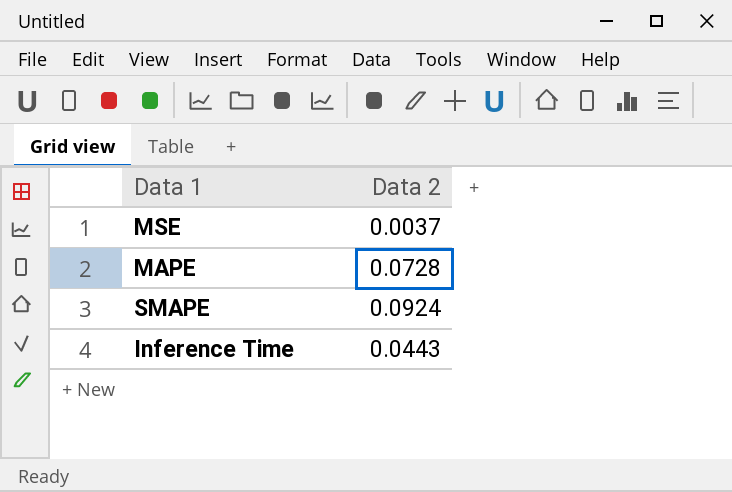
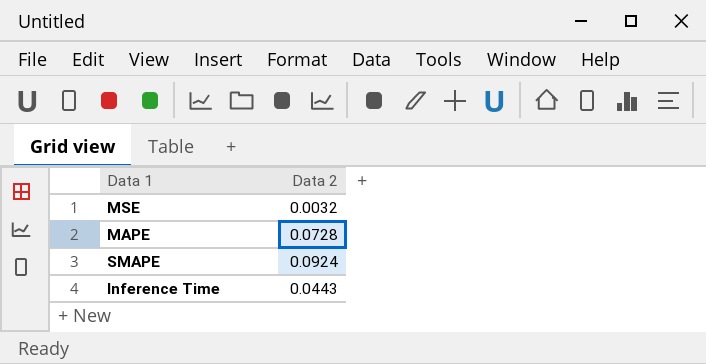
MSE | Data 2: 0.0037 -> 0.0032

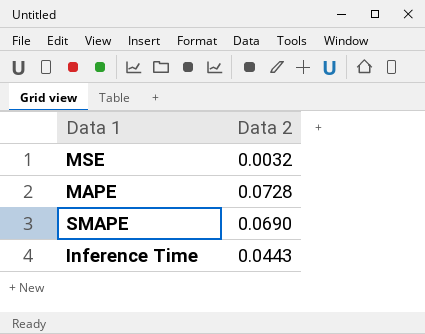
SMAPE | Data 2: 0.0924 -> 0.0690

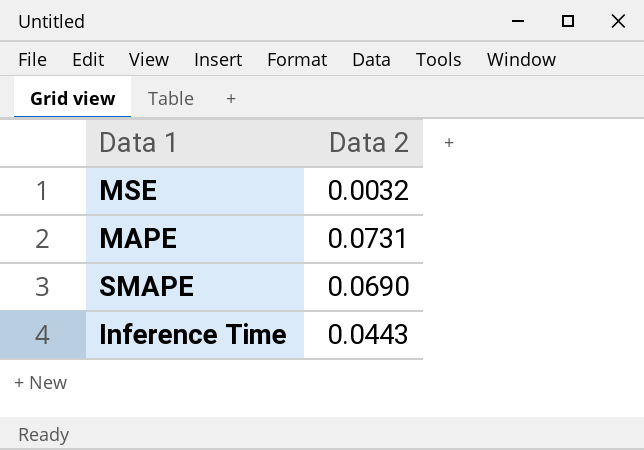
MAPE | Data 2: 0.0728 -> 0.0731

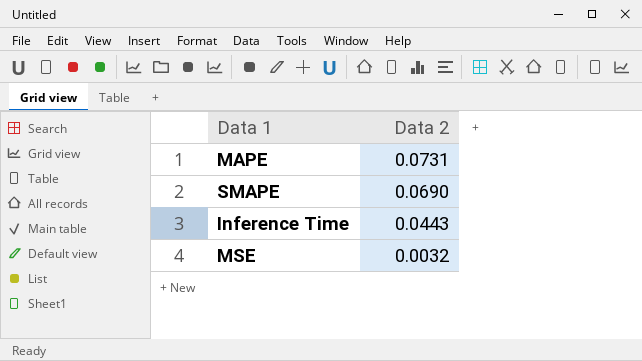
row order: none -> Data 2 descending

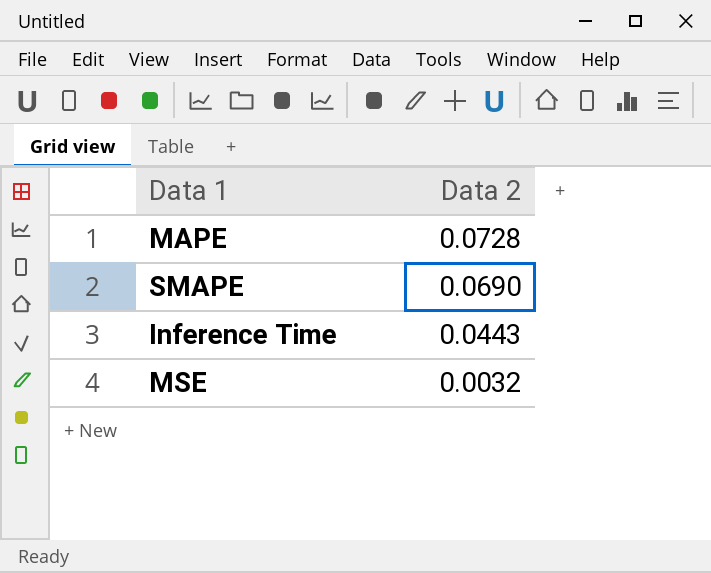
MAPE | Data 2: 0.0731 -> 0.0728

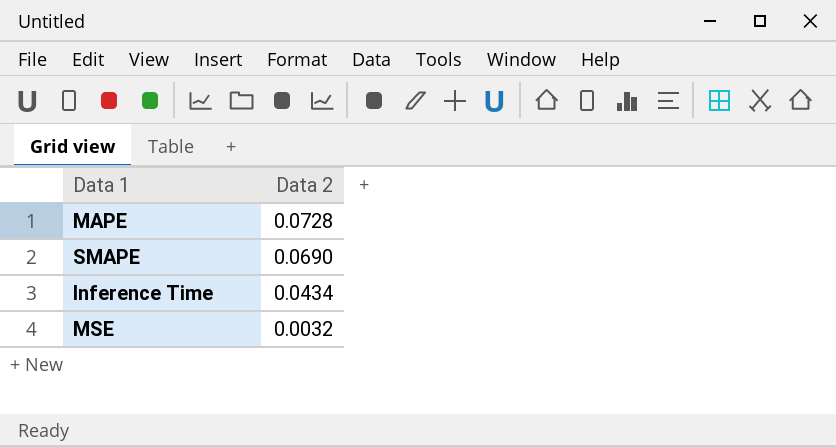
Inference Time | Data 2: 0.0443 -> 0.0434

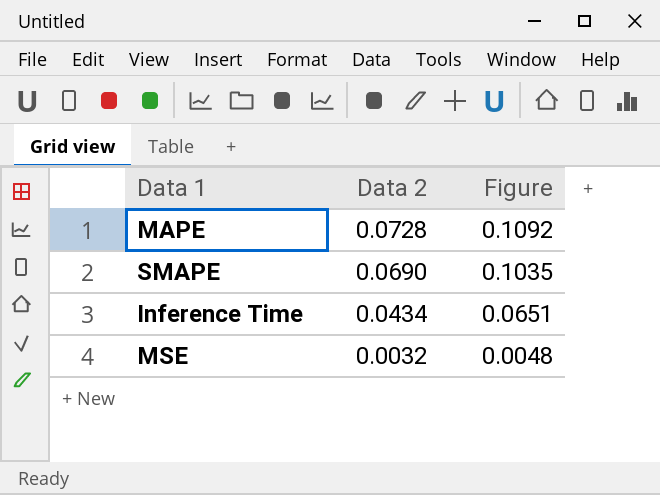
column Figure | formula: none -> [Data 2] * 1.5

